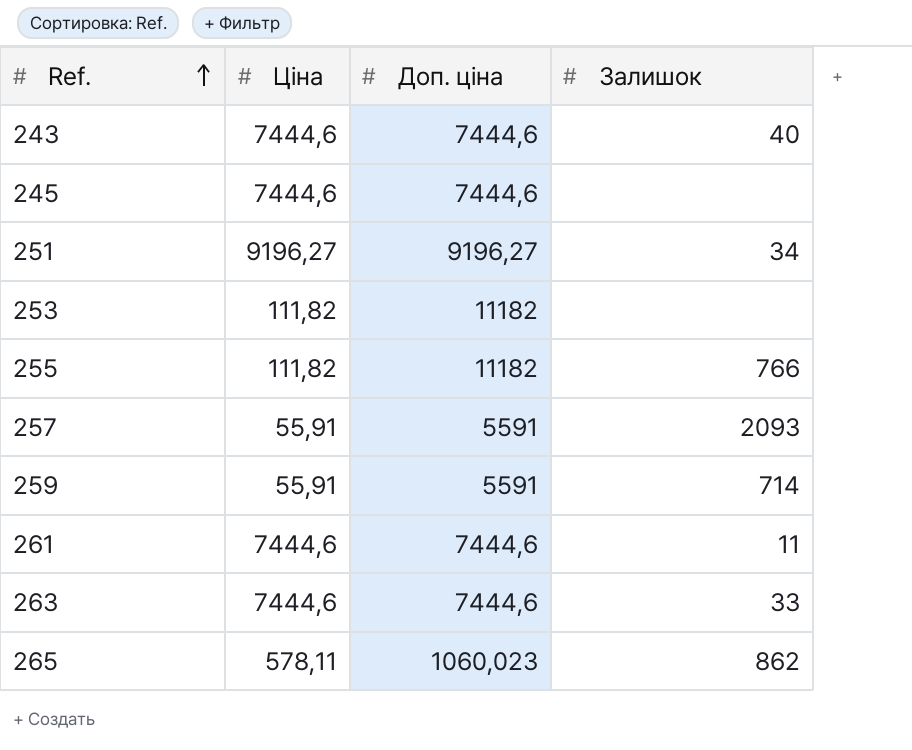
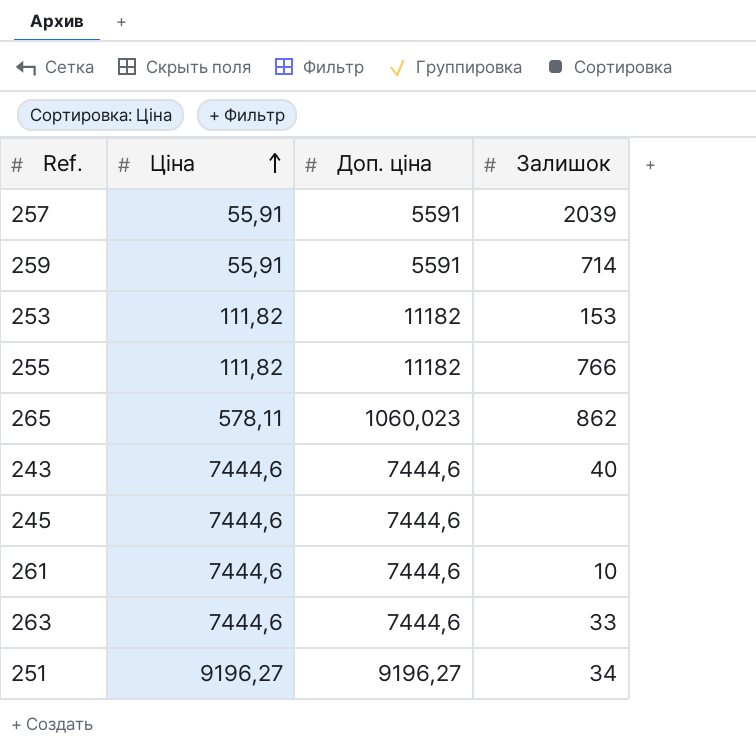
row order: Ref. ascending -> Ціна ascending
257 | Залишок: 2093 -> 2039
253 | Залишок: none -> 153
261 | Залишок: 11 -> 10

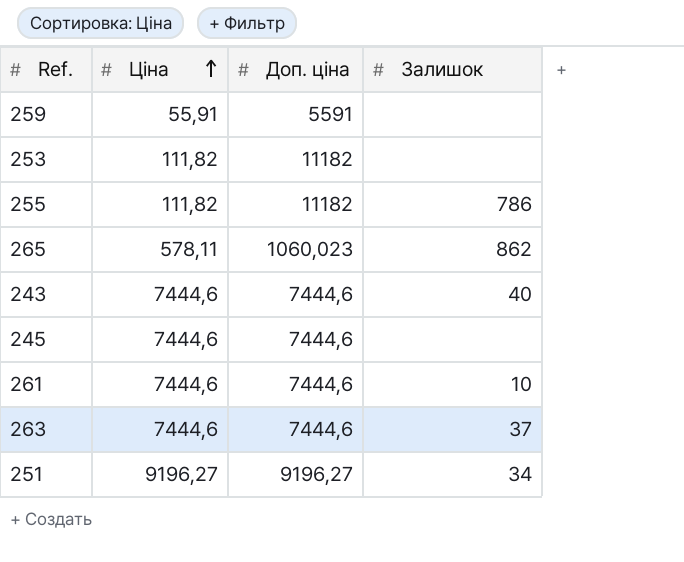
row 257: 55,91 | 5591 | 2039 -> none
259 | Залишок: 714 -> none
253 | Залишок: 153 -> none
255 | Залишок: 766 -> 786
263 | Залишок: 33 -> 37

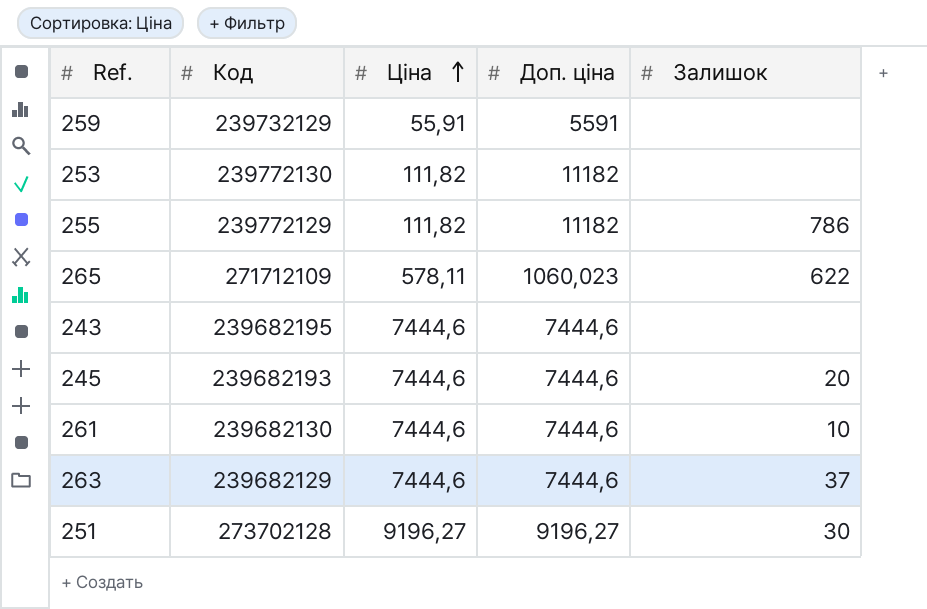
column Код | position: none -> 2
265 | Залишок: 862 -> 622
243 | Залишок: 40 -> none
245 | Залишок: none -> 20
251 | Залишок: 34 -> 30

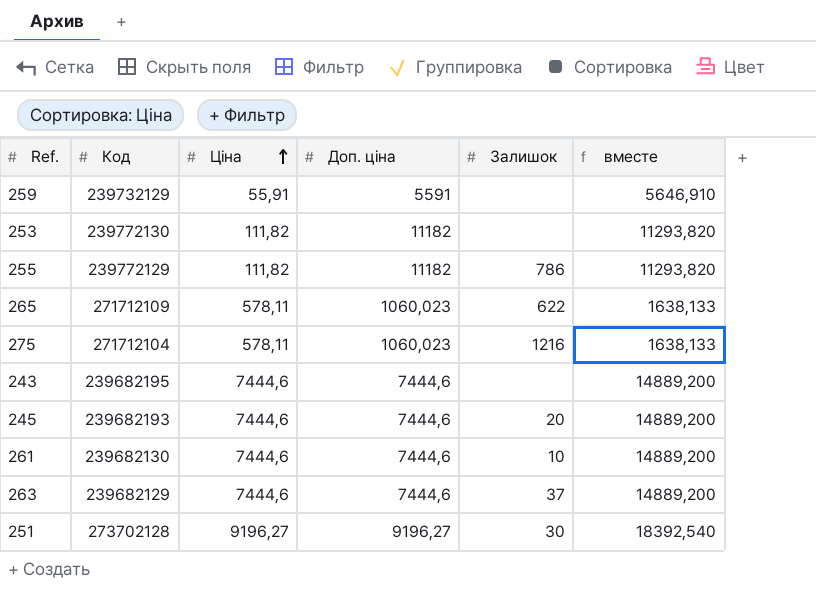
column вместе | formula: none -> [Ціна] + [Доп. ціна]
row 275: none -> 271712104 | 578,11 | 1060,023 | 1216 | 1638,133

